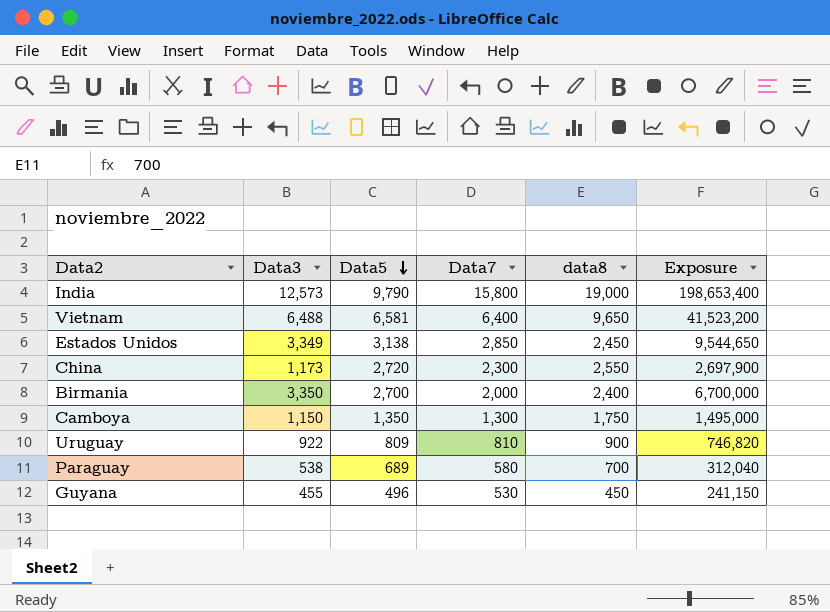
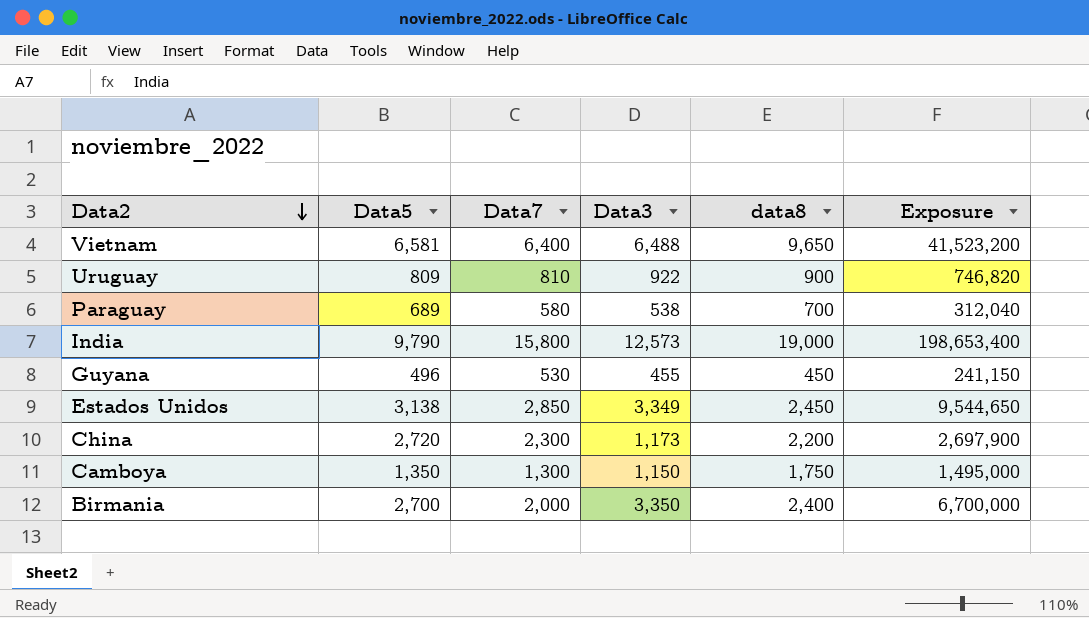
row order: Data5 descending -> Data2 descending
column Data3 | position: 2 -> 4
China | data8: 2,550 -> 2,200

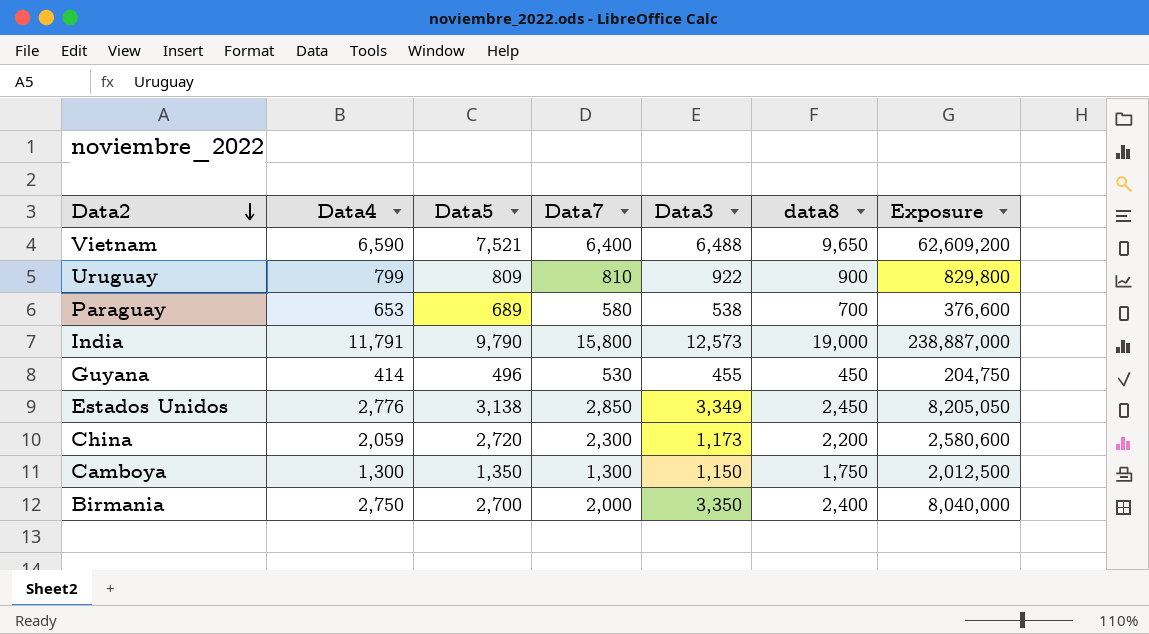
column Data4 | position: none -> 2
column Exposure | formula: [Data7] * [Data3] -> [Data3] * [data8]
Vietnam | Data5: 6,581 -> 7,521

